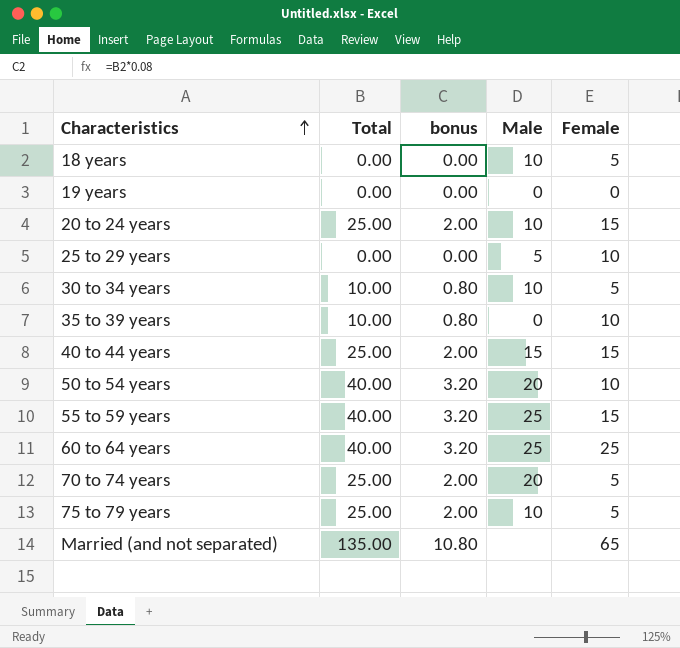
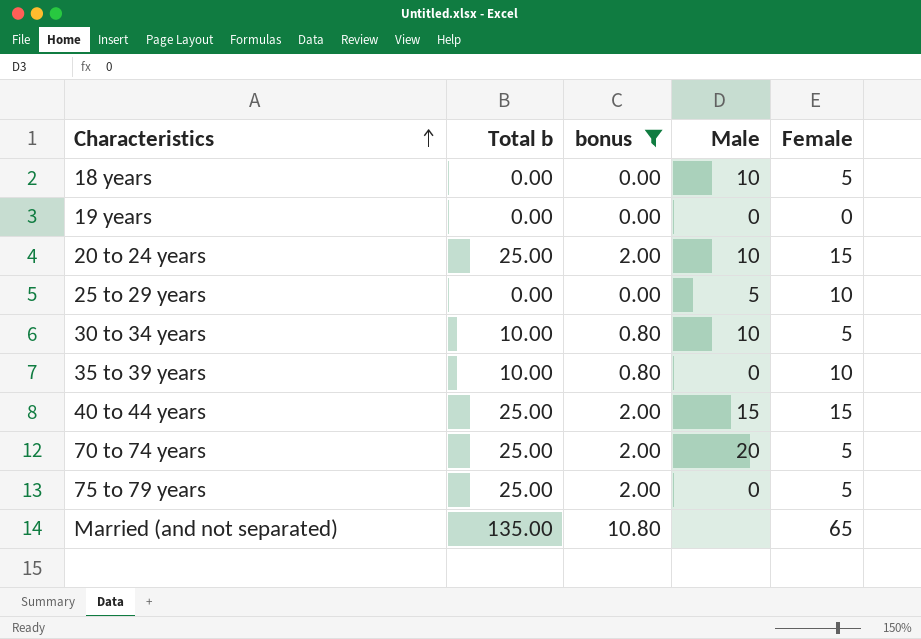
filter: none -> bonus != 3.20
column name: Total -> Total b
75 to 79 years | Male: 10 -> 0

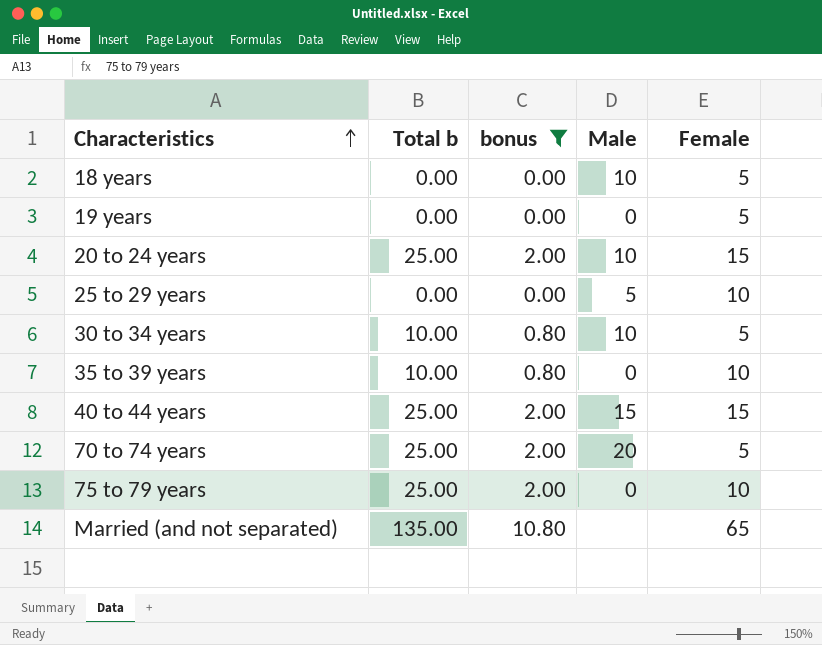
19 years | Female: 0 -> 5
75 to 79 years | Female: 5 -> 10

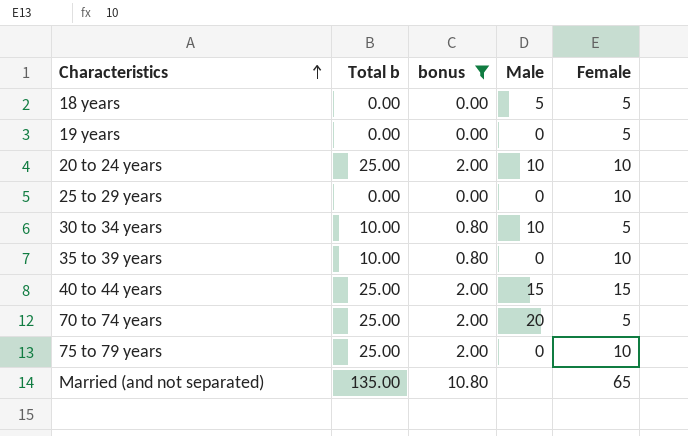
18 years | Male: 10 -> 5
20 to 24 years | Female: 15 -> 10
25 to 29 years | Male: 5 -> 0

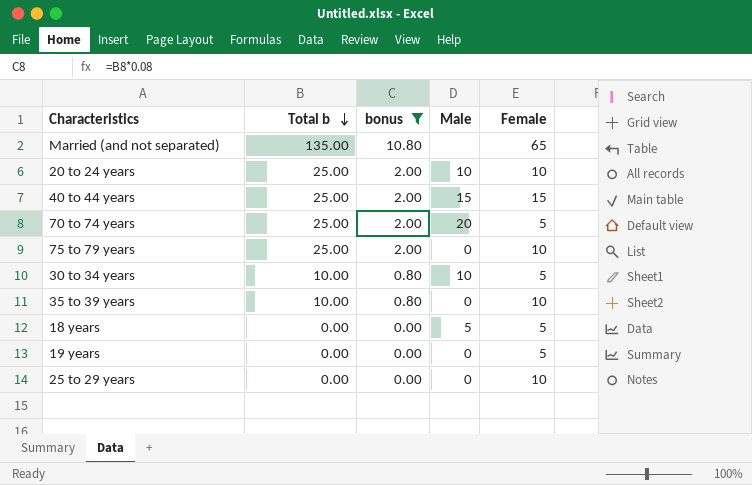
row order: Characteristics ascending -> Total b descending

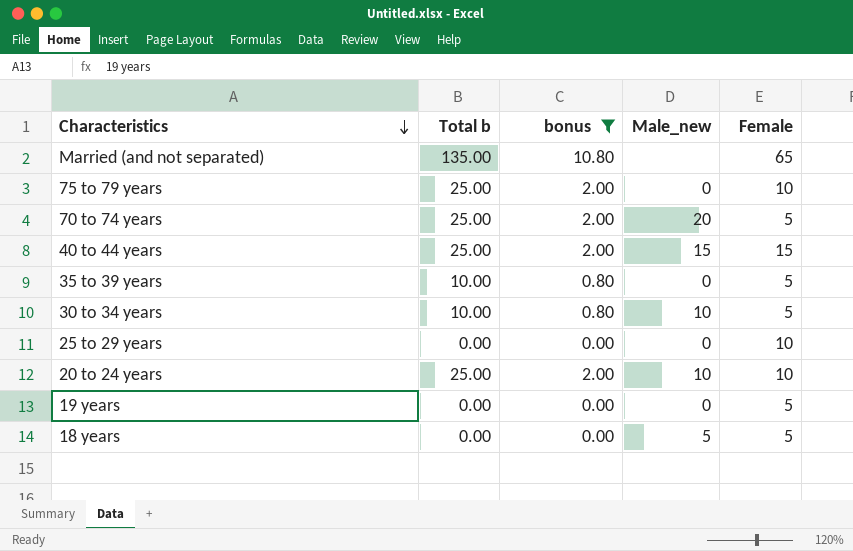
row order: Total b descending -> Characteristics descending
column name: Male -> Male_new
35 to 39 years | Female: 10 -> 5

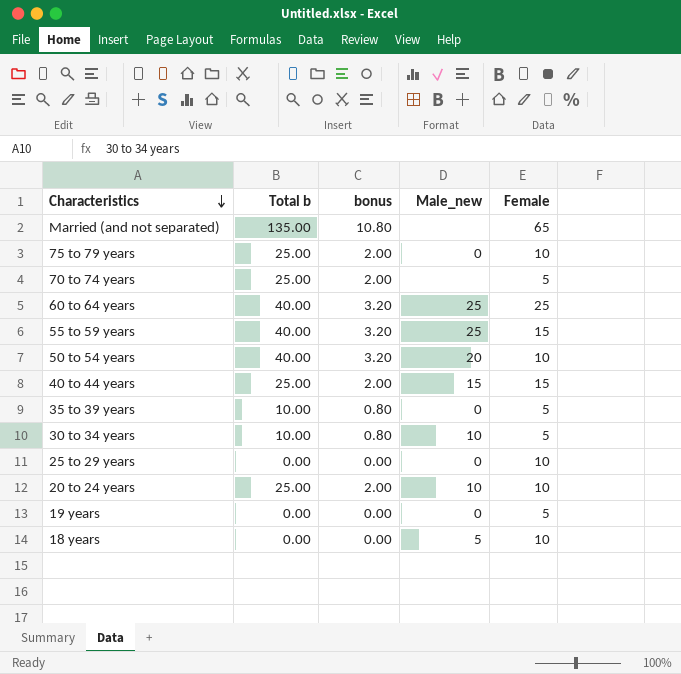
filter: bonus != 3.20 -> none
70 to 74 years | Male_new: 20 -> none
18 years | Female: 5 -> 10

